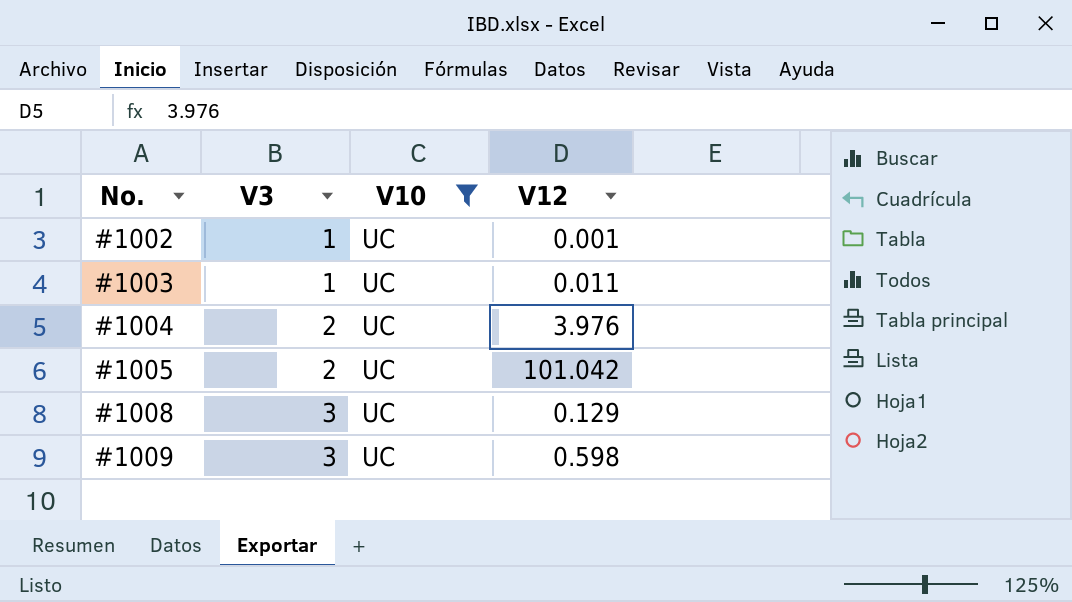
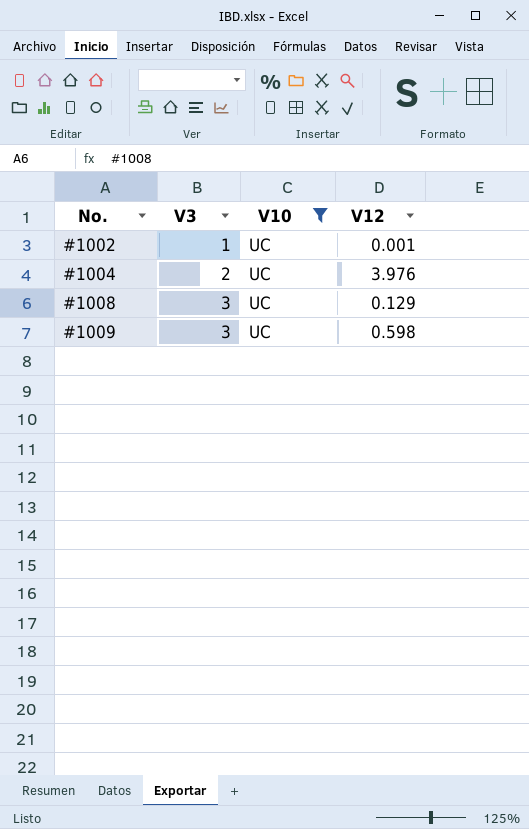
row #1003: 1 | UC | 0.011 -> none
row #1005: 2 | UC | 101.042 -> none

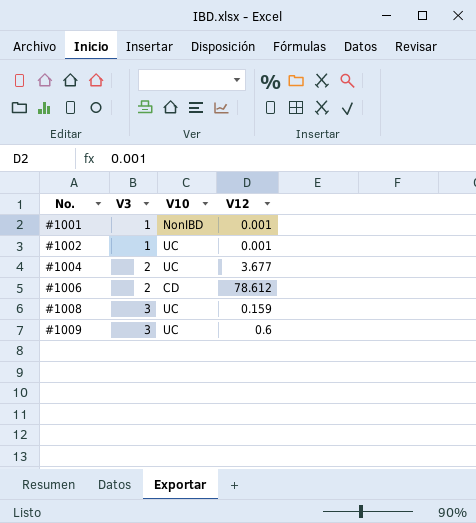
filter: V10 = UC -> none
#1004 | V12: 3.976 -> 3.677
#1008 | V12: 0.129 -> 0.159
#1009 | V12: 0.598 -> 0.6

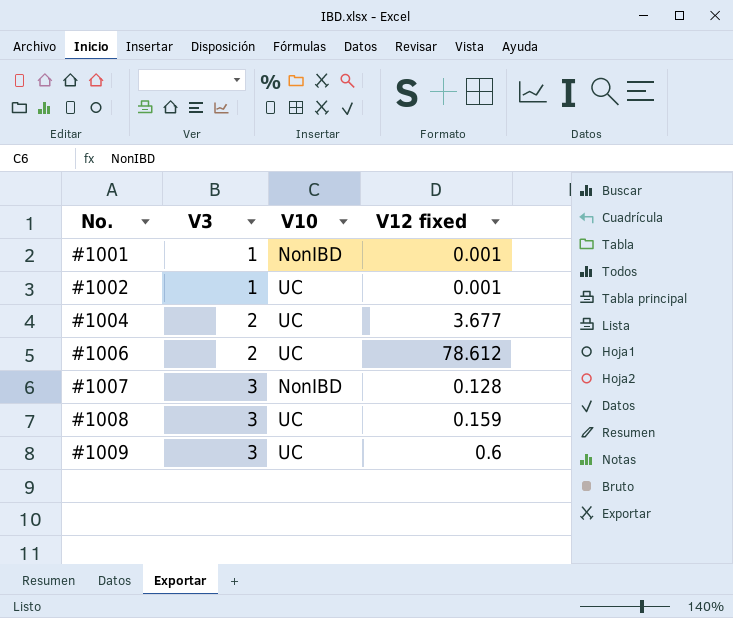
column name: V12 -> V12 fixed
#1006 | V10: CD -> UC
row #1007: none -> 3 | NonIBD | 0.128

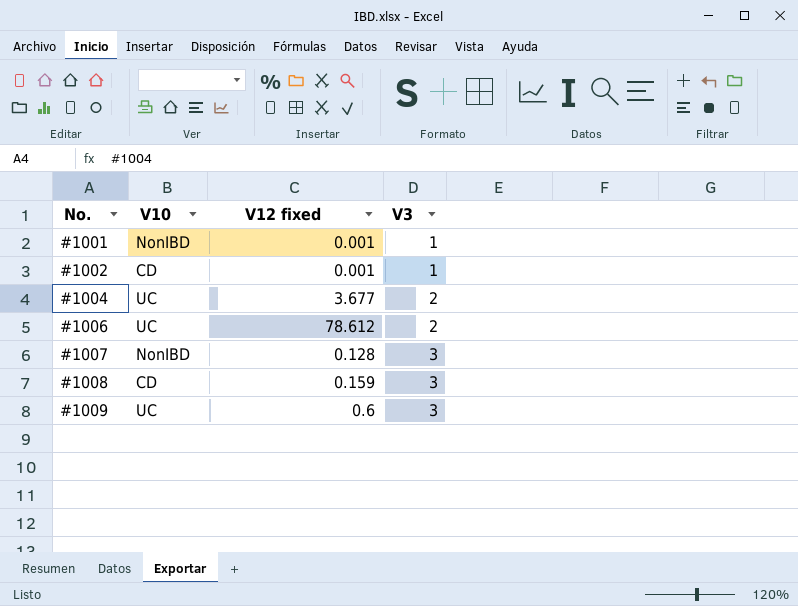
column V3 | position: 2 -> 4
#1002 | V10: UC -> CD
#1008 | V10: UC -> CD

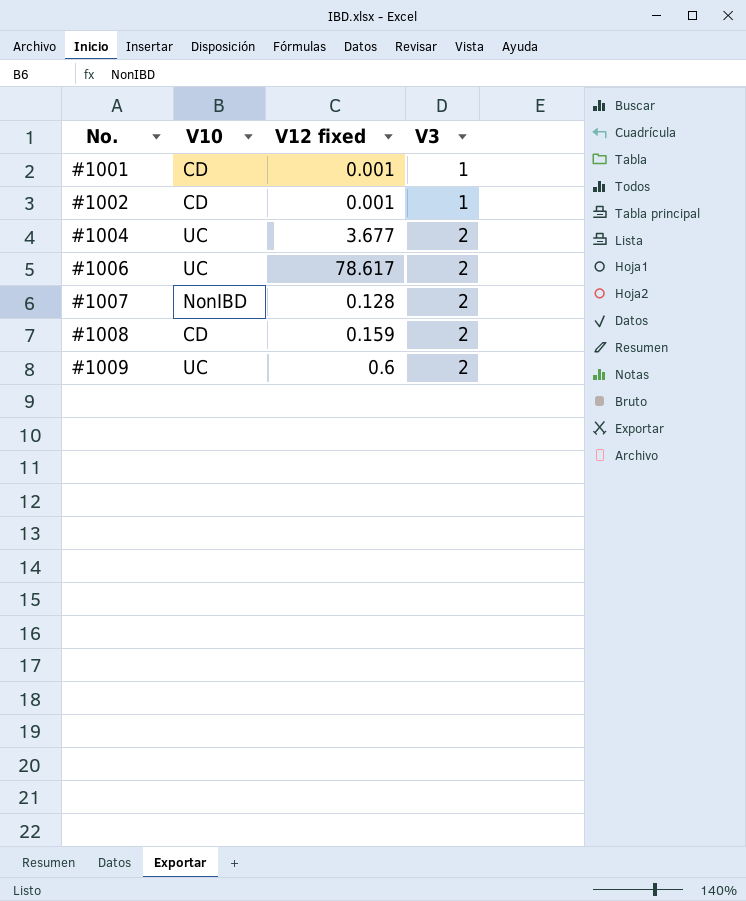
#1001 | V10: NonIBD -> CD
#1006 | V12 fixed: 78.612 -> 78.617
#1007 | V3: 3 -> 2
#1008 | V3: 3 -> 2
#1009 | V3: 3 -> 2

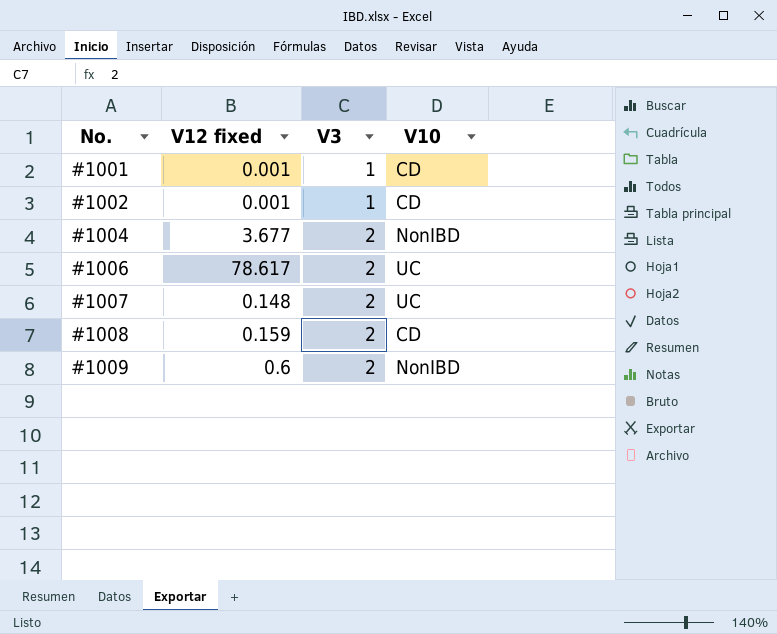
column V10 | position: 2 -> 4
#1004 | V10: UC -> NonIBD
#1007 | V12 fixed: 0.128 -> 0.148
#1007 | V10: NonIBD -> UC
#1009 | V10: UC -> NonIBD

